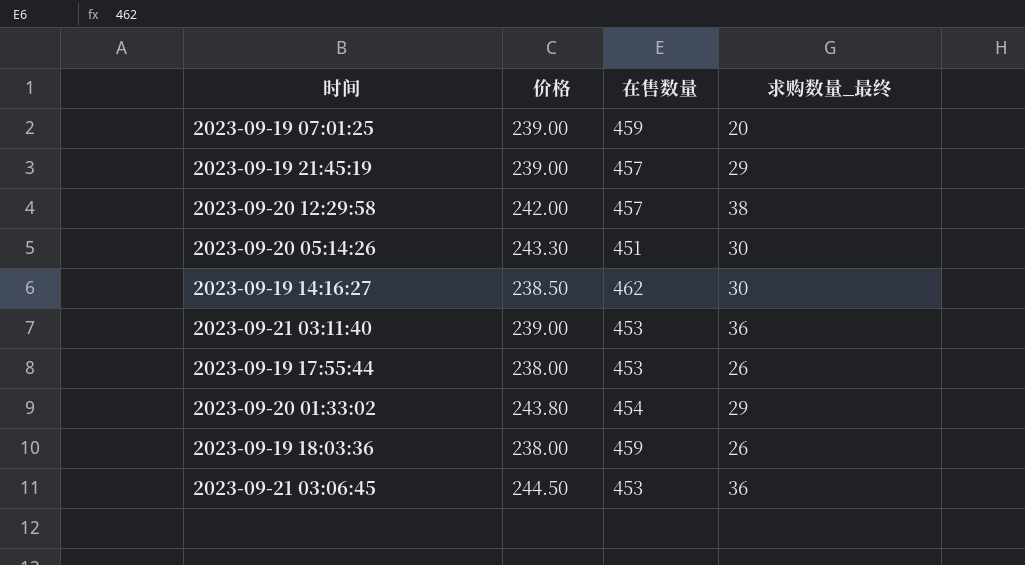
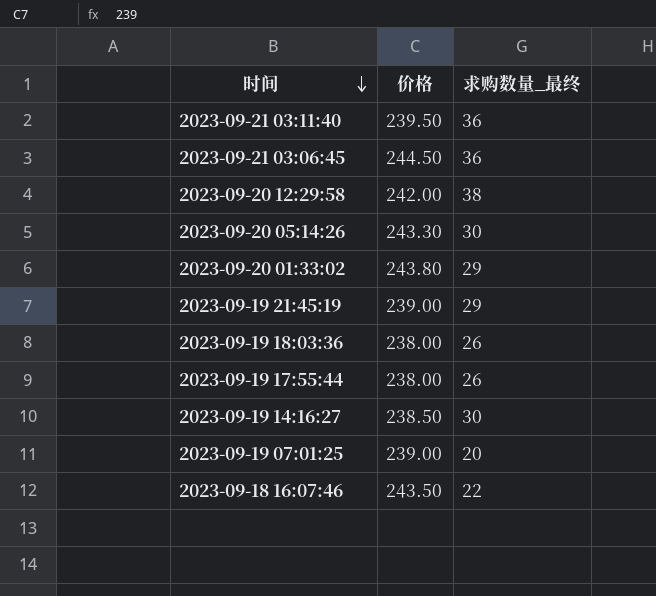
row order: none -> 时间 descending
column 在售数量 | position: 3 -> none
2023-09-21 03:11:40 | 价格: 239.00 -> 239.50
row 2023-09-18 16:07:46: none -> 243.50 | 22

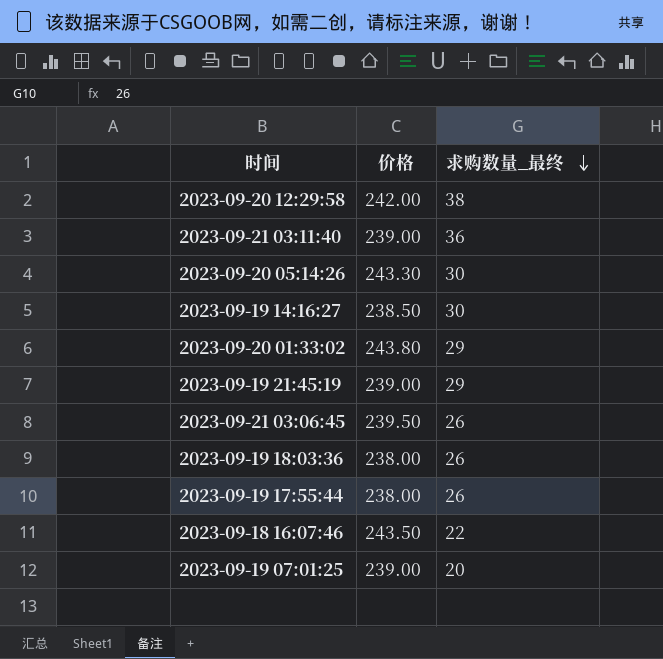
row order: 时间 descending -> 求购数量_最终 descending
2023-09-21 03:11:40 | 价格: 239.50 -> 239.00
2023-09-21 03:06:45 | 价格: 244.50 -> 239.50
2023-09-21 03:06:45 | 求购数量_最终: 36 -> 26

